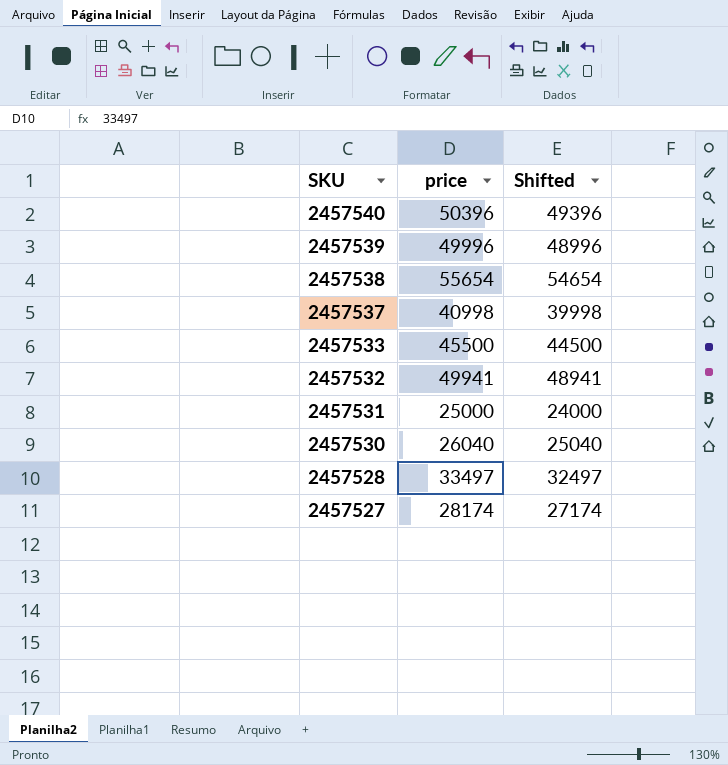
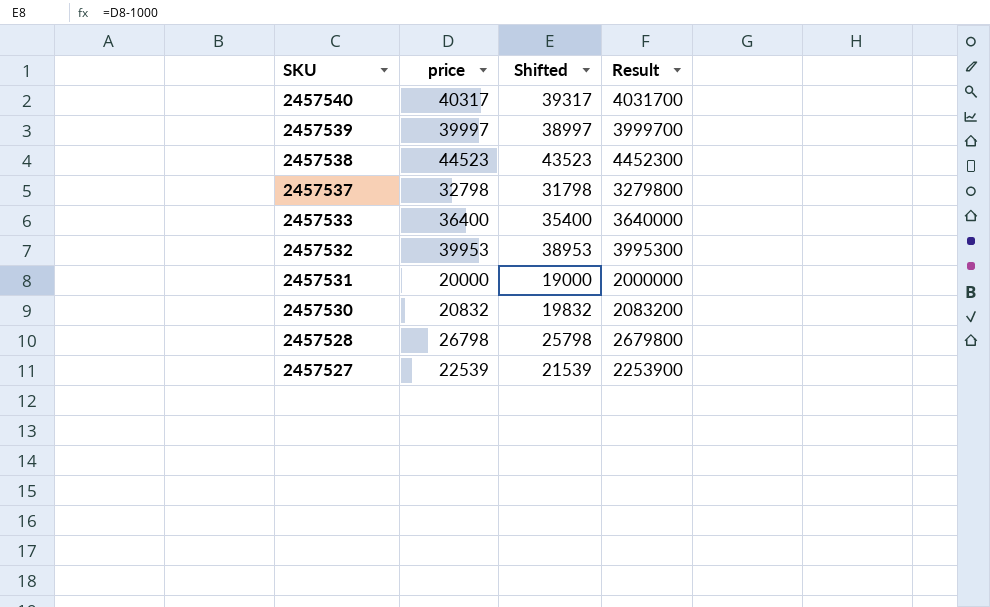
column Result | formula: none -> [price] * 100
2457540 | price: 50396 -> 40317
2457540 | Shifted: 49396 -> 39317
2457539 | price: 49996 -> 39997
2457539 | Shifted: 48996 -> 38997
2457538 | price: 55654 -> 44523
2457538 | Shifted: 54654 -> 43523
2457537 | price: 40998 -> 32798
2457537 | Shifted: 39998 -> 31798
2457533 | price: 45500 -> 36400
2457533 | Shifted: 44500 -> 35400
2457532 | price: 49941 -> 39953
2457532 | Shifted: 48941 -> 38953
2457531 | price: 25000 -> 20000
2457531 | Shifted: 24000 -> 19000
2457530 | price: 26040 -> 20832
2457530 | Shifted: 25040 -> 19832
2457528 | price: 33497 -> 26798
2457528 | Shifted: 32497 -> 25798
2457527 | price: 28174 -> 22539
2457527 | Shifted: 27174 -> 21539

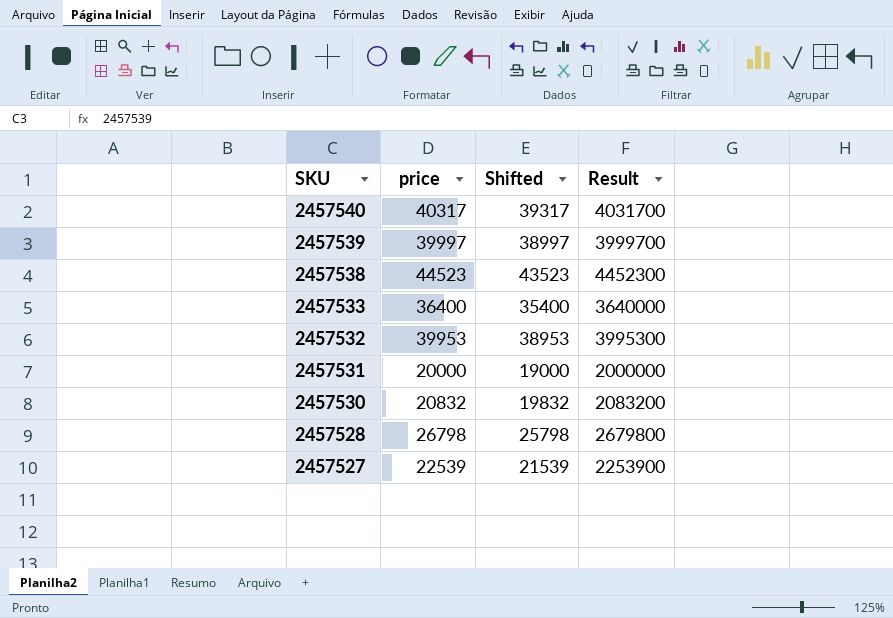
row 2457537: 32798 | 31798 | 3279800 -> none

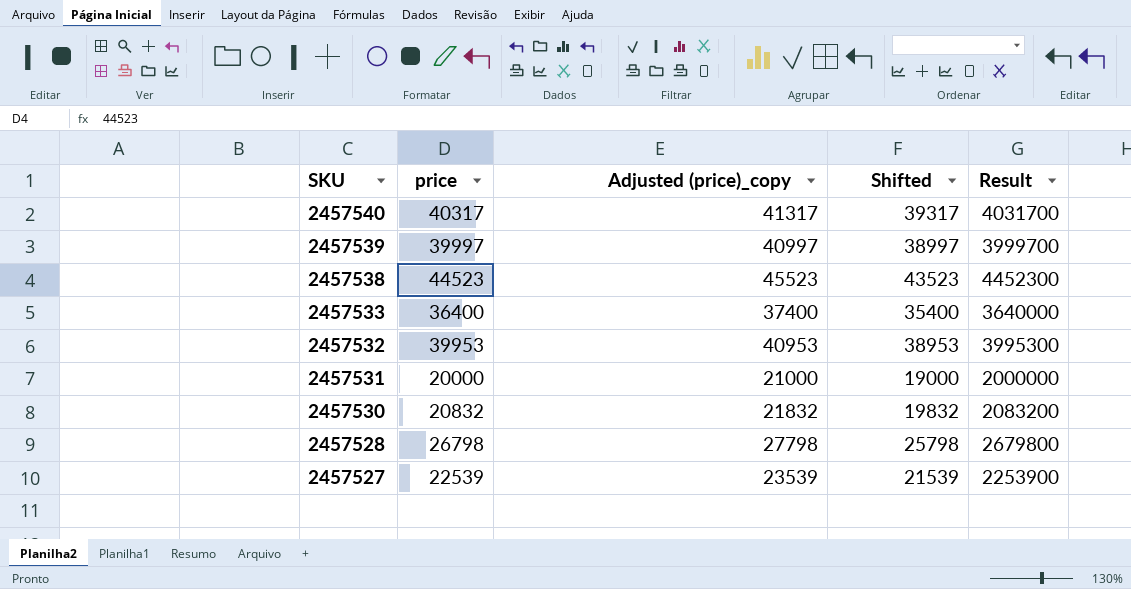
column Adjusted (price)_copy | formula: none -> [price] + 1000

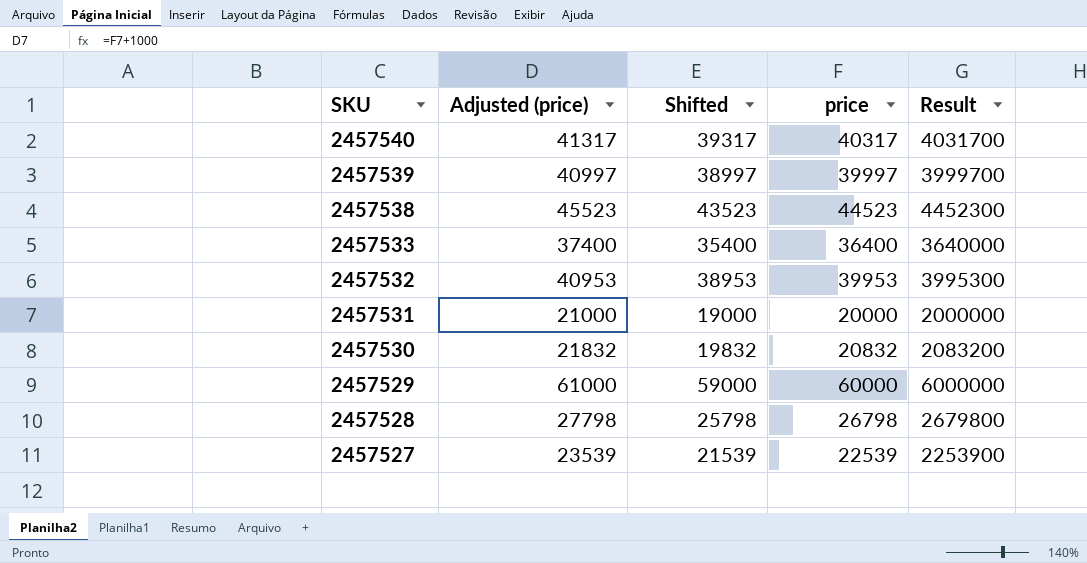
column name: Adjusted (price)_copy -> Adjusted (price)
column price | position: 2 -> 4
row 2457529: none -> 61000 | 59000 | 60000 | 6000000

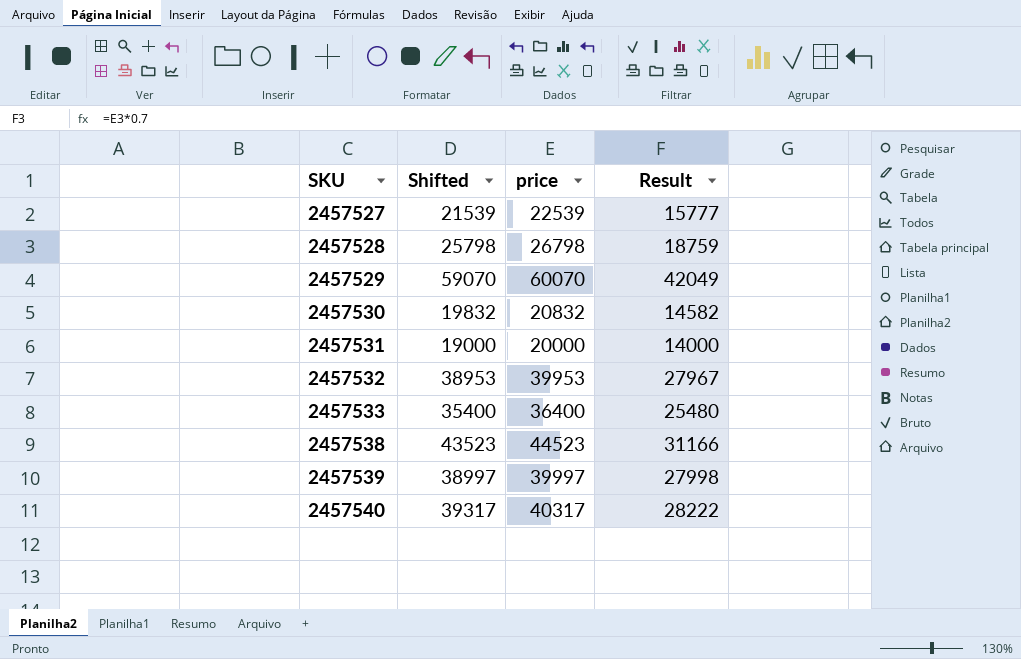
row order: SKU descending -> SKU ascending
column Adjusted (price) | formula: [price] + 1000 -> none
column Result | formula: [price] * 100 -> [price] * 0.7
2457529 | Shifted: 59000 -> 59070
2457529 | price: 60000 -> 60070

